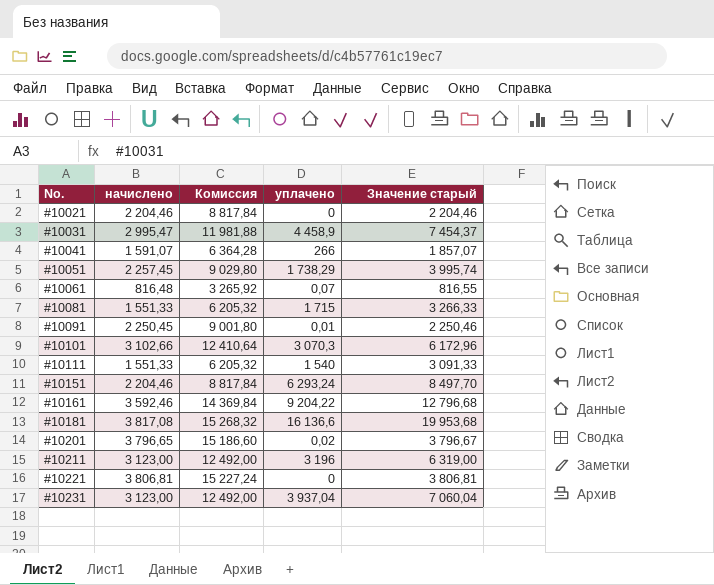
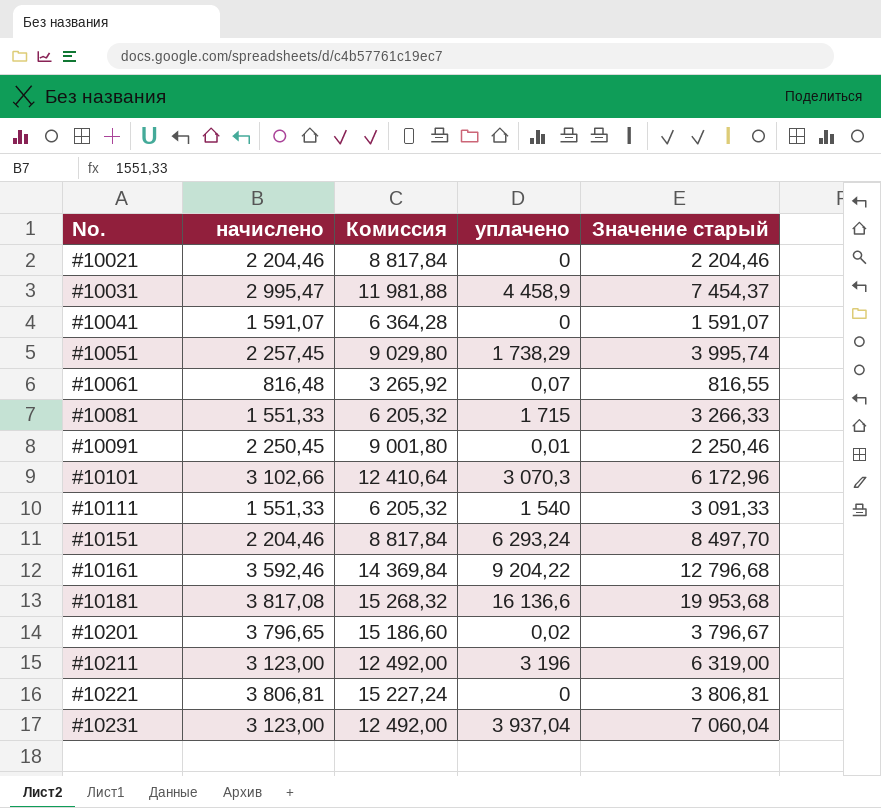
#10041 | уплачено: 266 -> 0
#10041 | Значение старый: 1 857,07 -> 1 591,07

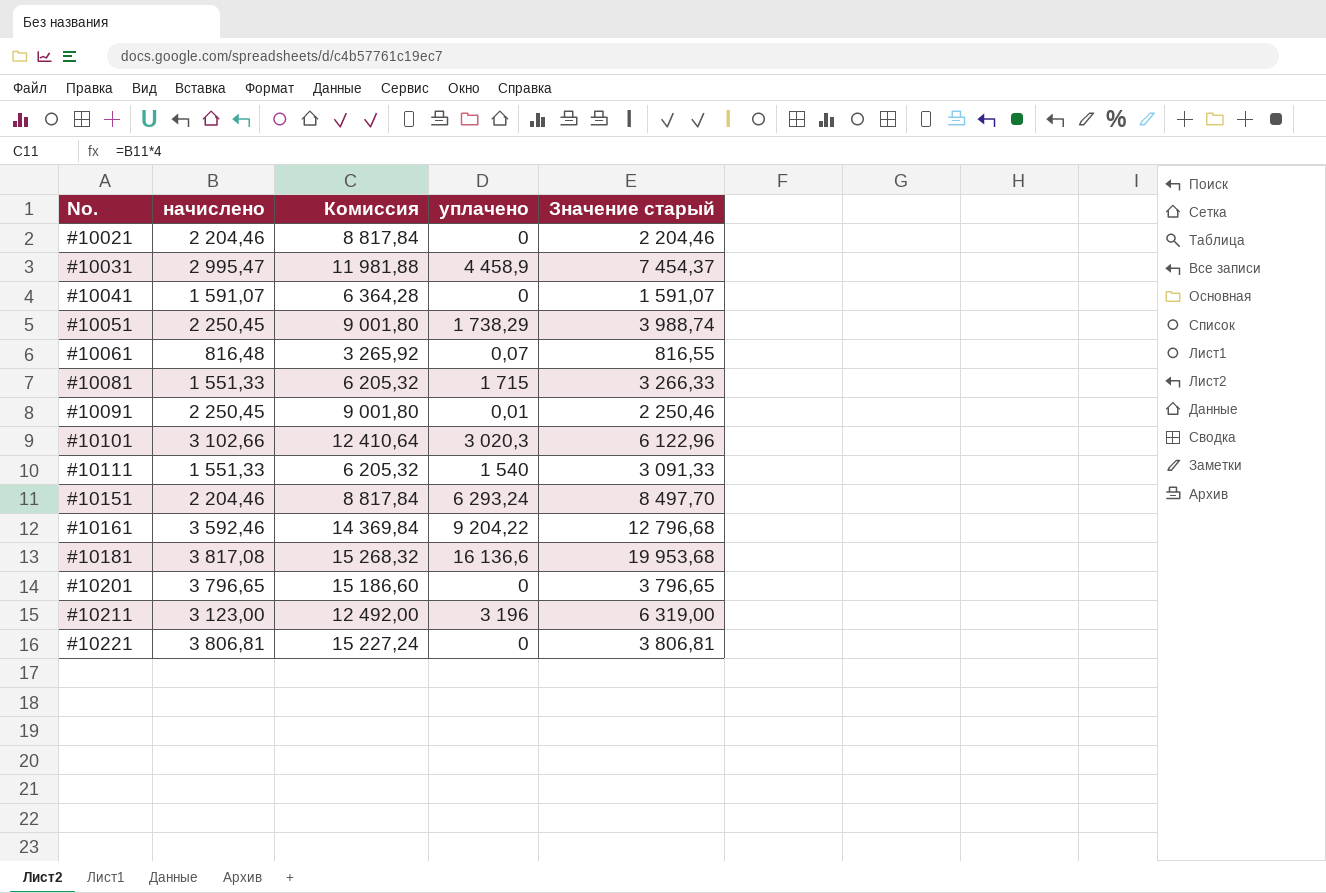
row #10231: 3 123,00 | 12 492,00 | 3 937,04 | 7 060,04 -> none
#10051 | начислено: 2 257,45 -> 2 250,45
#10051 | Комиссия: 9 029,80 -> 9 001,80
#10051 | Значение старый: 3 995,74 -> 3 988,74
#10101 | уплачено: 3 070,3 -> 3 020,3
#10101 | Значение старый: 6 172,96 -> 6 122,96
#10201 | уплачено: 0,02 -> 0
#10201 | Значение старый: 3 796,67 -> 3 796,65

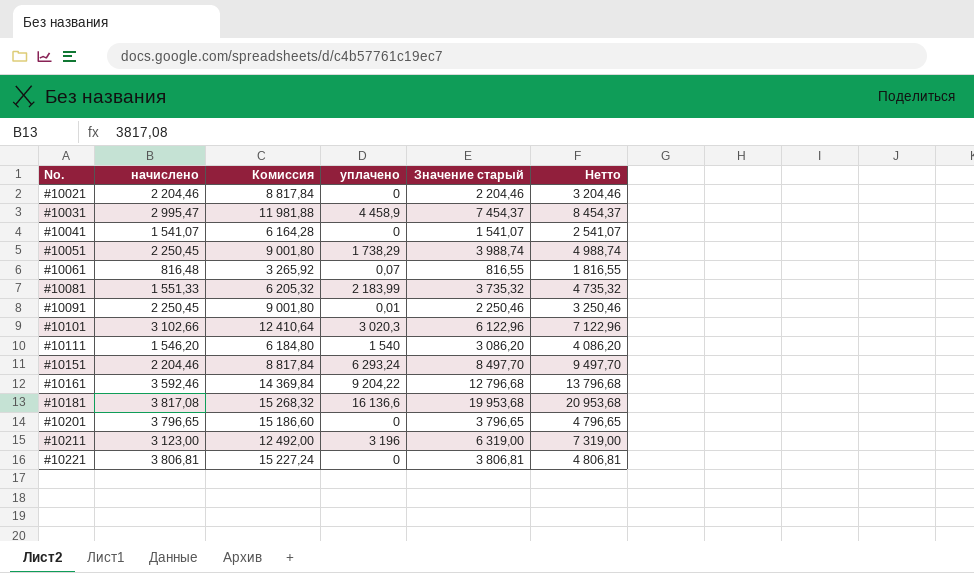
column Нетто | formula: none -> [Значение старый] + 1000
#10041 | начислено: 1 591,07 -> 1 541,07
#10041 | Комиссия: 6 364,28 -> 6 164,28
#10041 | Значение старый: 1 591,07 -> 1 541,07
#10081 | уплачено: 1 715 -> 2 183,99
#10081 | Значение старый: 3 266,33 -> 3 735,32
#10111 | начислено: 1 551,33 -> 1 546,20
#10111 | Комиссия: 6 205,32 -> 6 184,80
#10111 | Значение старый: 3 091,33 -> 3 086,20

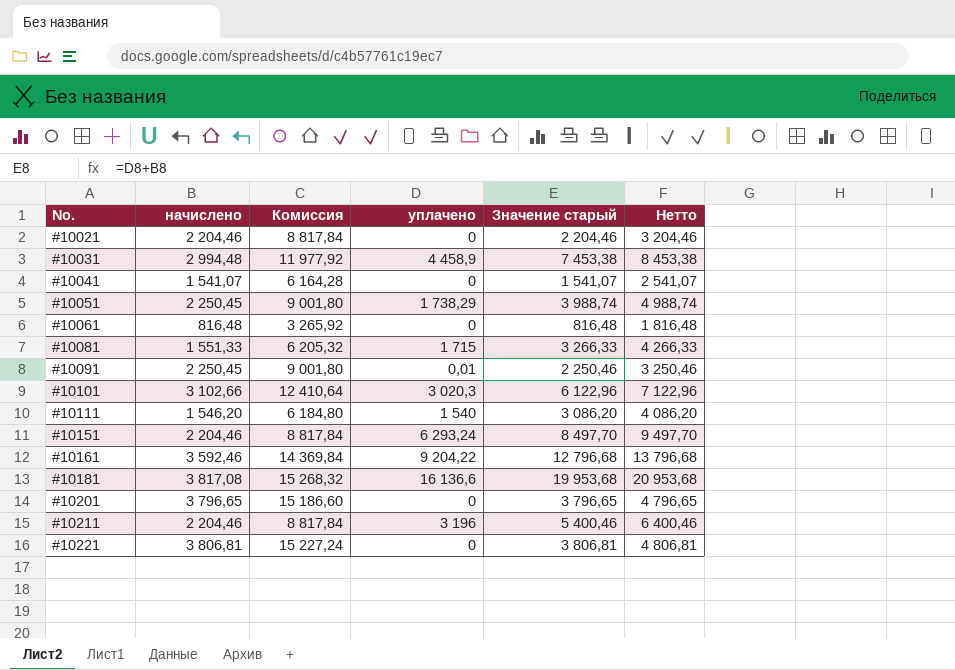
#10031 | начислено: 2 995,47 -> 2 994,48
#10031 | Комиссия: 11 981,88 -> 11 977,92
#10031 | Значение старый: 7 454,37 -> 7 453,38
#10031 | Нетто: 8 454,37 -> 8 453,38
#10061 | уплачено: 0,07 -> 0
#10061 | Значение старый: 816,55 -> 816,48
#10061 | Нетто: 1 816,55 -> 1 816,48
#10081 | уплачено: 2 183,99 -> 1 715
#10081 | Значение старый: 3 735,32 -> 3 266,33
#10081 | Нетто: 4 735,32 -> 4 266,33
#10211 | начислено: 3 123,00 -> 2 204,46
#10211 | Комиссия: 12 492,00 -> 8 817,84
#10211 | Значение старый: 6 319,00 -> 5 400,46
#10211 | Нетто: 7 319,00 -> 6 400,46

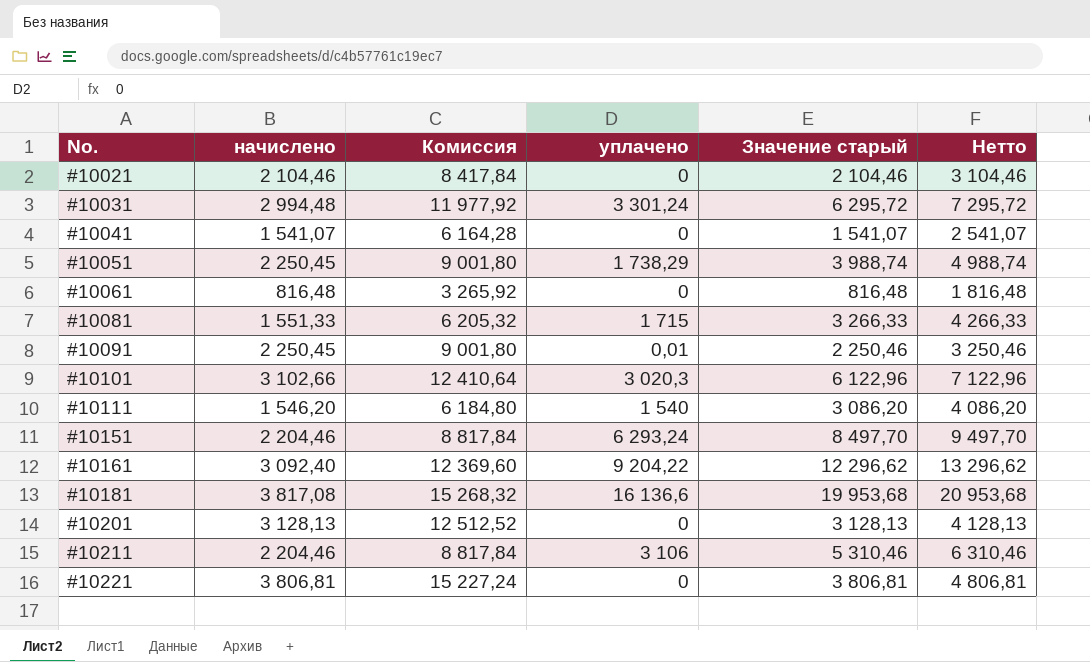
#10021 | начислено: 2 204,46 -> 2 104,46
#10021 | Комиссия: 8 817,84 -> 8 417,84
#10021 | Значение старый: 2 204,46 -> 2 104,46
#10021 | Нетто: 3 204,46 -> 3 104,46
#10031 | уплачено: 4 458,9 -> 3 301,24
#10031 | Значение старый: 7 453,38 -> 6 295,72
#10031 | Нетто: 8 453,38 -> 7 295,72
#10161 | начислено: 3 592,46 -> 3 092,40
#10161 | Комиссия: 14 369,84 -> 12 369,60
#10161 | Значение старый: 12 796,68 -> 12 296,62
#10161 | Нетто: 13 796,68 -> 13 296,62
#10201 | начислено: 3 796,65 -> 3 128,13
#10201 | Комиссия: 15 186,60 -> 12 512,52
#10201 | Значение старый: 3 796,65 -> 3 128,13
#10201 | Нетто: 4 796,65 -> 4 128,13
#10211 | уплачено: 3 196 -> 3 106
#10211 | Значение старый: 5 400,46 -> 5 310,46
#10211 | Нетто: 6 400,46 -> 6 310,46

